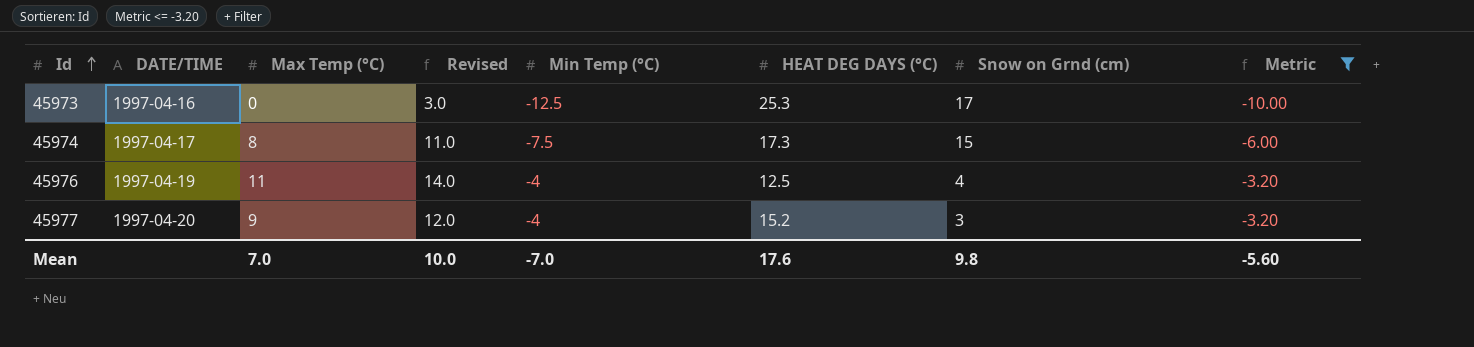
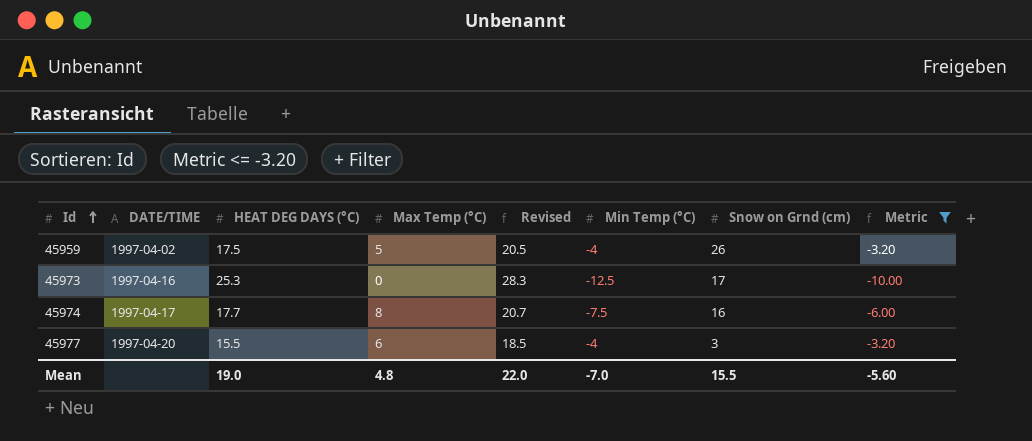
column HEAT DEG DAYS (°C) | position: 6 -> 3
column Revised | formula: [Max Temp (°C)] + 3 -> [HEAT DEG DAYS (°C)] + 3
row 45976: 1997-04-19 | 11 | 14.0 | -4 | 12.5 | 4 | -3.20 -> none
row 45959: none -> 1997-04-02 | 17.5 | 5 | 20.5 | -4 | 26 | -3.20
45974 | HEAT DEG DAYS (°C): 17.3 -> 17.7
45974 | Snow on Grnd (cm): 15 -> 16
45977 | HEAT DEG DAYS (°C): 15.2 -> 15.5
45977 | Max Temp (°C): 9 -> 6
Mean | HEAT DEG DAYS (°C): 17.6 -> 19.0
Mean | Max Temp (°C): 7.0 -> 4.8
Mean | Revised: 10.0 -> 22.0
Mean | Snow on Grnd (cm): 9.8 -> 15.5

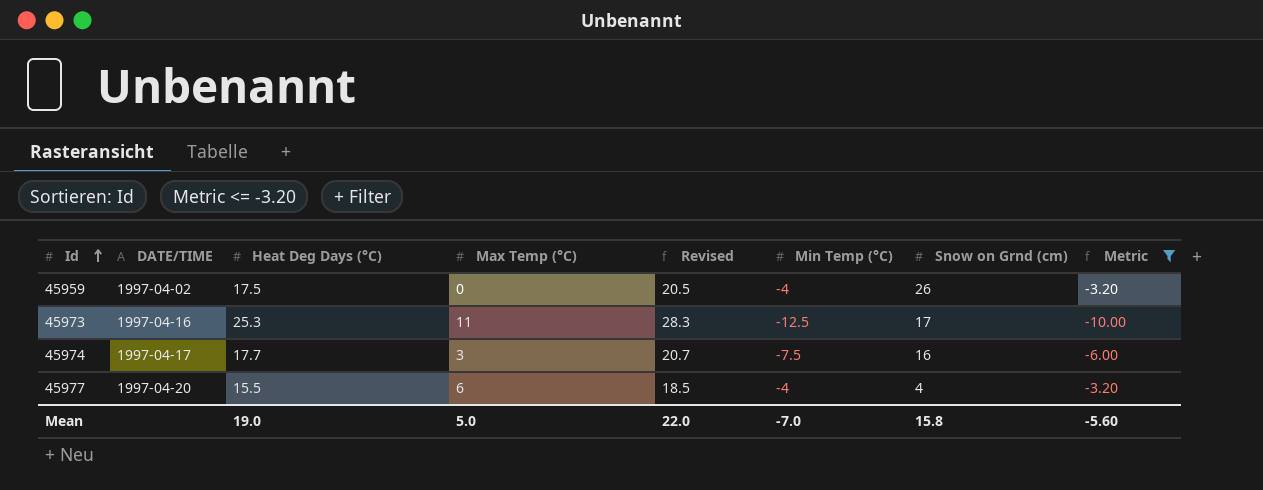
column name: HEAT DEG DAYS (°C) -> Heat Deg Days (°C)
45959 | Max Temp (°C): 5 -> 0
45973 | Max Temp (°C): 0 -> 11
45974 | Max Temp (°C): 8 -> 3
45977 | Snow on Grnd (cm): 3 -> 4
Mean | Max Temp (°C): 4.8 -> 5.0
Mean | Snow on Grnd (cm): 15.5 -> 15.8

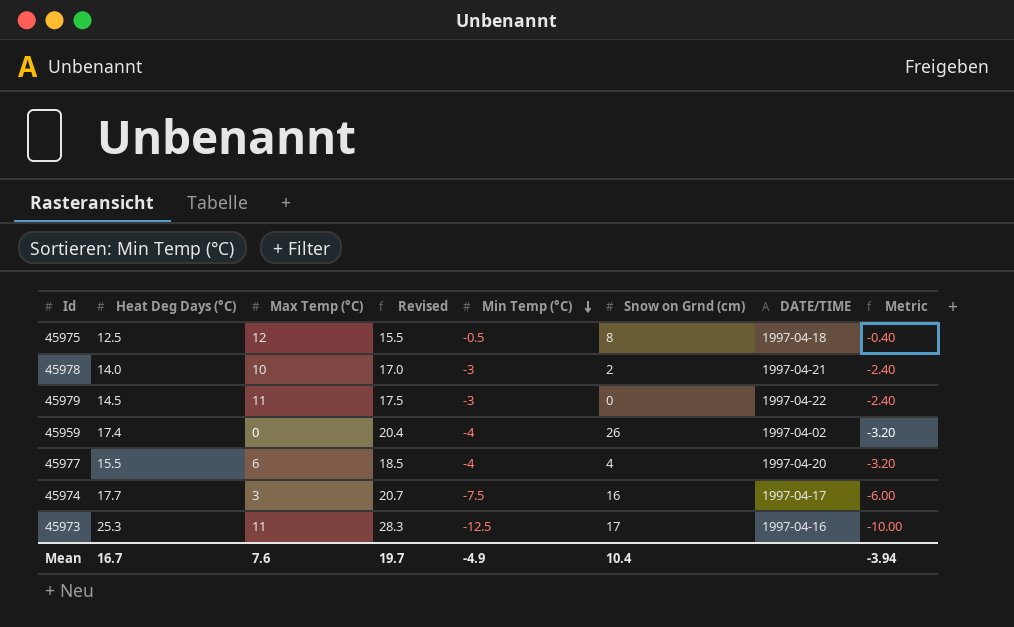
filter: Metric <= -3.20 -> none
row order: Id ascending -> Min Temp (°C) descending
column DATE/TIME | position: 2 -> 7
45959 | Heat Deg Days (°C): 17.5 -> 17.4
45959 | Revised: 20.5 -> 20.4
Mean | Heat Deg Days (°C): 19.0 -> 16.7
Mean | Max Temp (°C): 5.0 -> 7.6
Mean | Revised: 22.0 -> 19.7
Mean | Min Temp (°C): -7.0 -> -4.9
Mean | Snow on Grnd (cm): 15.8 -> 10.4
Mean | Metric: -5.60 -> -3.94

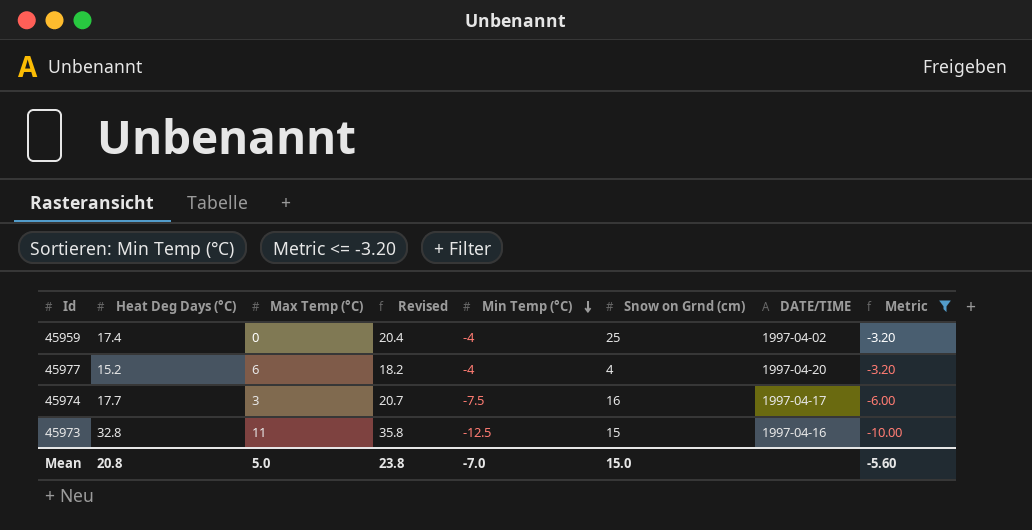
filter: none -> Metric <= -3.20
45959 | Snow on Grnd (cm): 26 -> 25
45977 | Heat Deg Days (°C): 15.5 -> 15.2
45977 | Revised: 18.5 -> 18.2
45973 | Heat Deg Days (°C): 25.3 -> 32.8
45973 | Revised: 28.3 -> 35.8
45973 | Snow on Grnd (cm): 17 -> 15
Mean | Heat Deg Days (°C): 16.7 -> 20.8
Mean | Max Temp (°C): 7.6 -> 5.0
Mean | Revised: 19.7 -> 23.8
Mean | Min Temp (°C): -4.9 -> -7.0
Mean | Snow on Grnd (cm): 10.4 -> 15.0
Mean | Metric: -3.94 -> -5.60

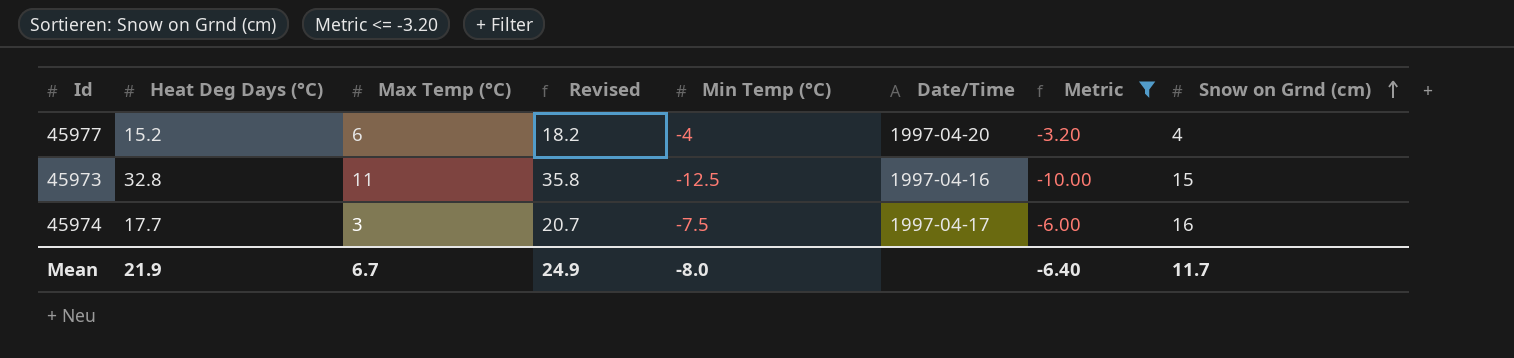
row order: Min Temp (°C) descending -> Snow on Grnd (cm) ascending
column name: DATE/TIME -> Date/Time
column Snow on Grnd (cm) | position: 6 -> 8
row 45959: 17.4 | 0 | 20.4 | -4 | 25 | 1997-04-02 | -3.20 -> none
Mean | Heat Deg Days (°C): 20.8 -> 21.9
Mean | Max Temp (°C): 5.0 -> 6.7
Mean | Revised: 23.8 -> 24.9
Mean | Min Temp (°C): -7.0 -> -8.0
Mean | Metric: -5.60 -> -6.40
Mean | Snow on Grnd (cm): 15.0 -> 11.7

